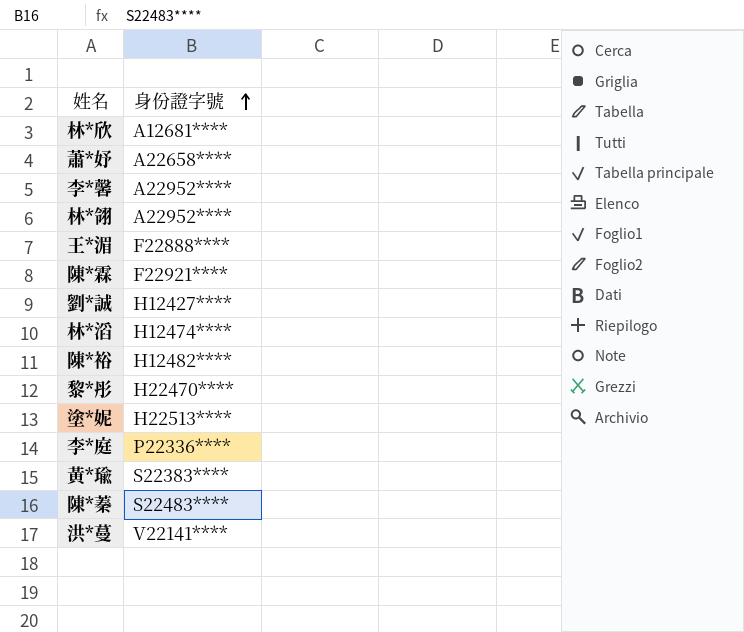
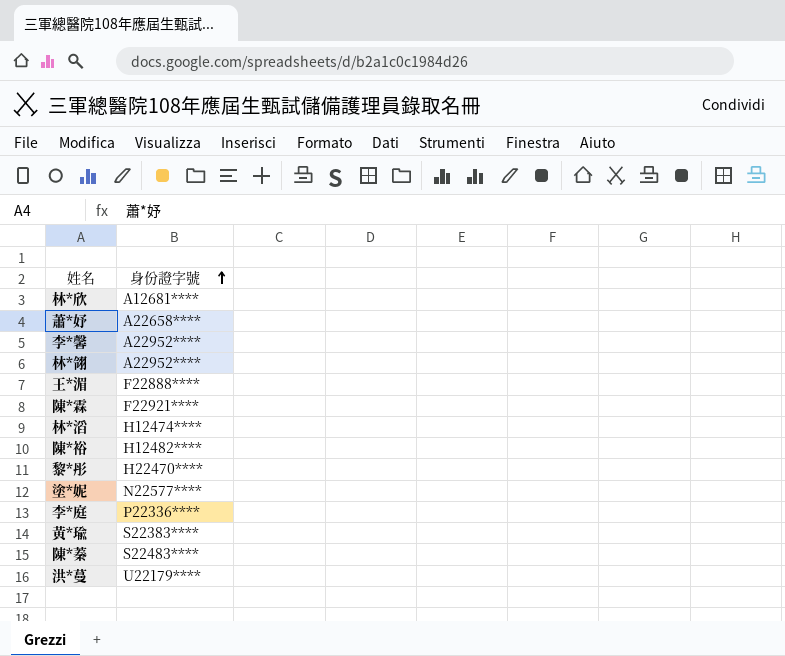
row 劉*誠: H12427**** -> none
塗*妮 | 身份證字號: H22513**** -> N22577****
洪*蔓 | 身份證字號: V22141**** -> U22179****

